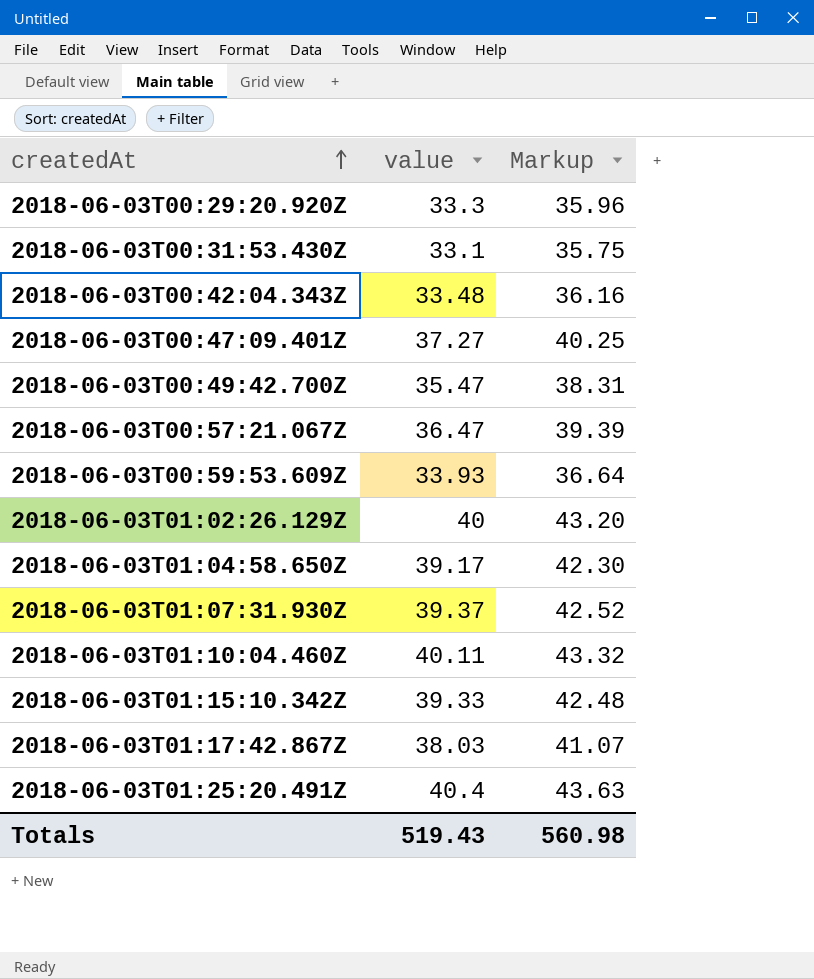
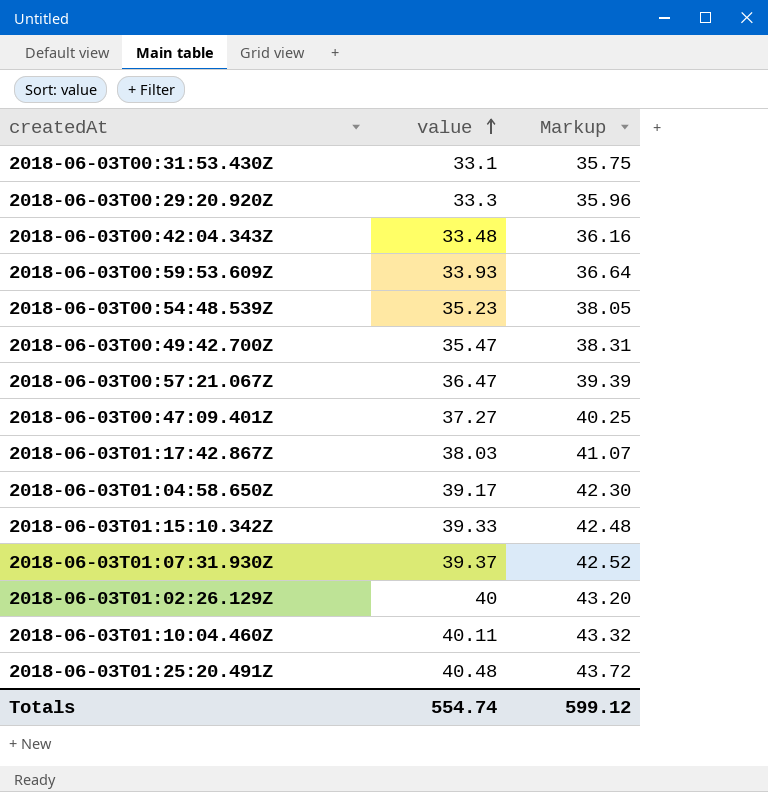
row order: createdAt ascending -> value ascending
row 2018-06-03T00:54:48.539Z: none -> 35.23 | 38.05
2018-06-03T01:25:20.491Z | value: 40.4 -> 40.48
2018-06-03T01:25:20.491Z | Markup: 43.63 -> 43.72
Totals | value: 519.43 -> 554.74
Totals | Markup: 560.98 -> 599.12

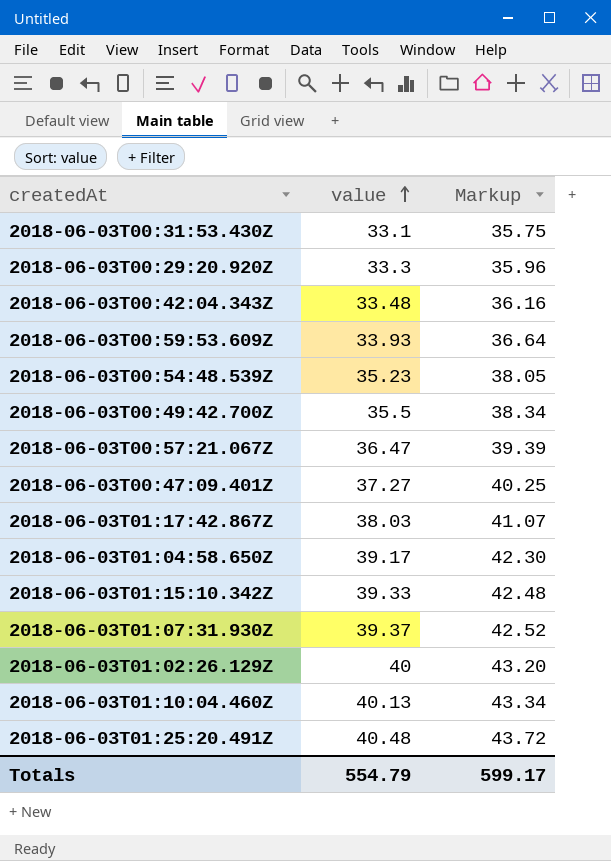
2018-06-03T00:49:42.700Z | value: 35.47 -> 35.5
2018-06-03T00:49:42.700Z | Markup: 38.31 -> 38.34
2018-06-03T01:10:04.460Z | value: 40.11 -> 40.13
2018-06-03T01:10:04.460Z | Markup: 43.32 -> 43.34
Totals | value: 554.74 -> 554.79
Totals | Markup: 599.12 -> 599.17

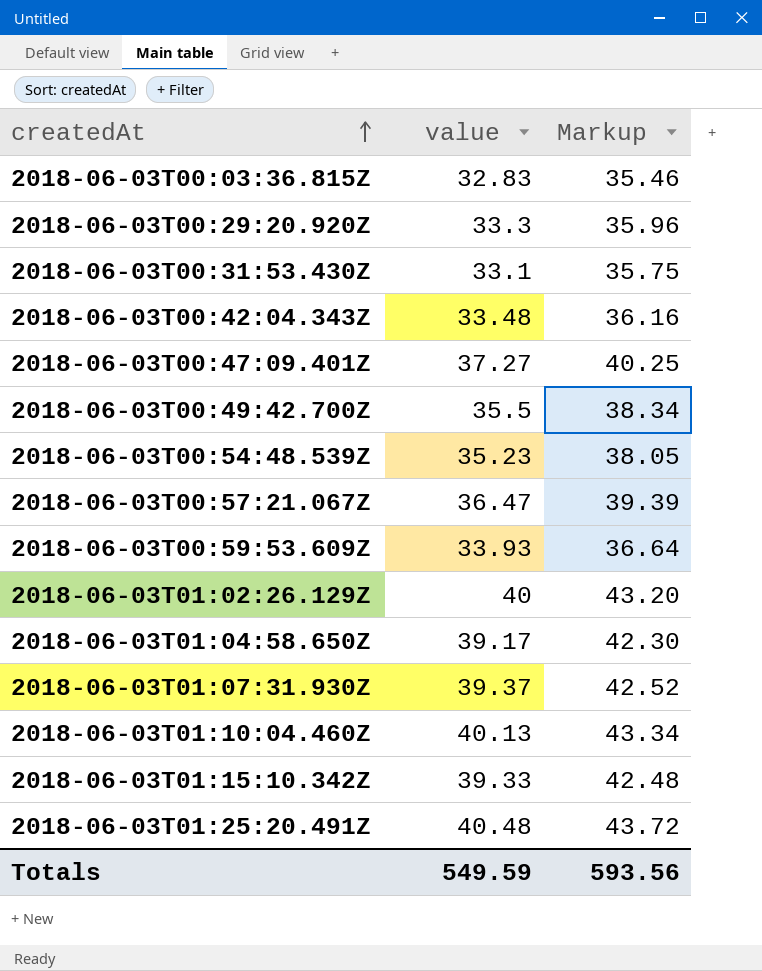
row order: value ascending -> createdAt ascending
row 2018-06-03T01:17:42.867Z: 38.03 | 41.07 -> none
row 2018-06-03T00:03:36.815Z: none -> 32.83 | 35.46
Totals | value: 554.79 -> 549.59
Totals | Markup: 599.17 -> 593.56

